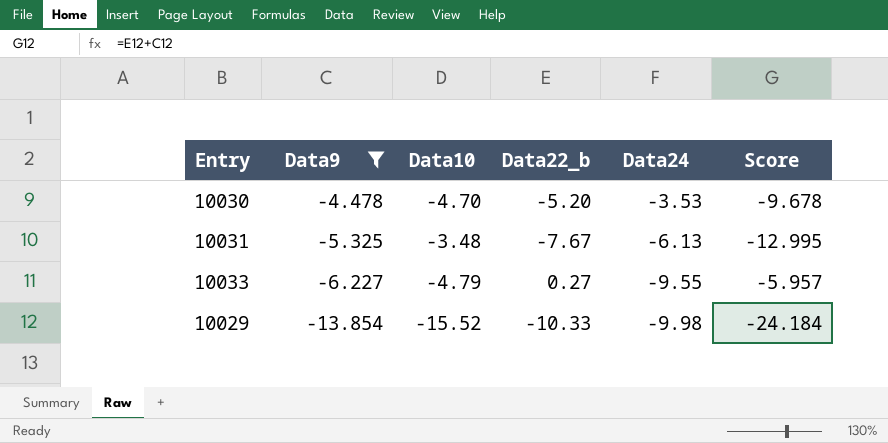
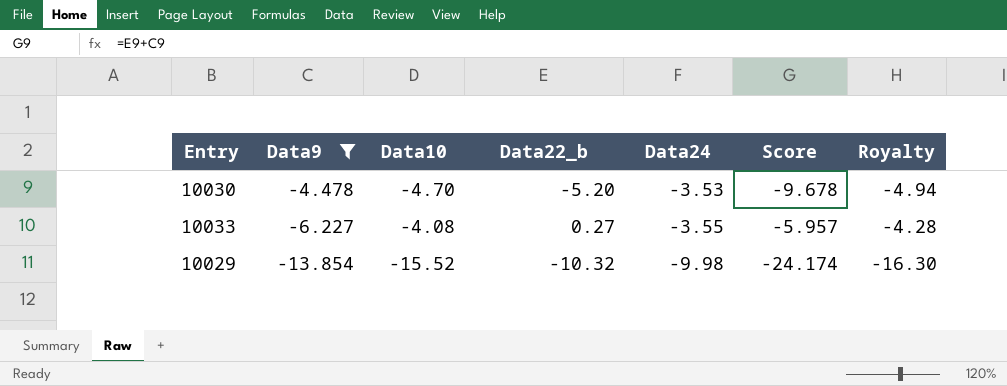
column Royalty | formula: none -> [Data10] * 1.05
row 10031: -5.325 | -3.48 | -7.67 | -6.13 | -12.995 -> none
10033 | Data10: -4.79 -> -4.08
10033 | Data24: -9.55 -> -3.55
10029 | Data22_b: -10.33 -> -10.32
10029 | Score: -24.184 -> -24.174

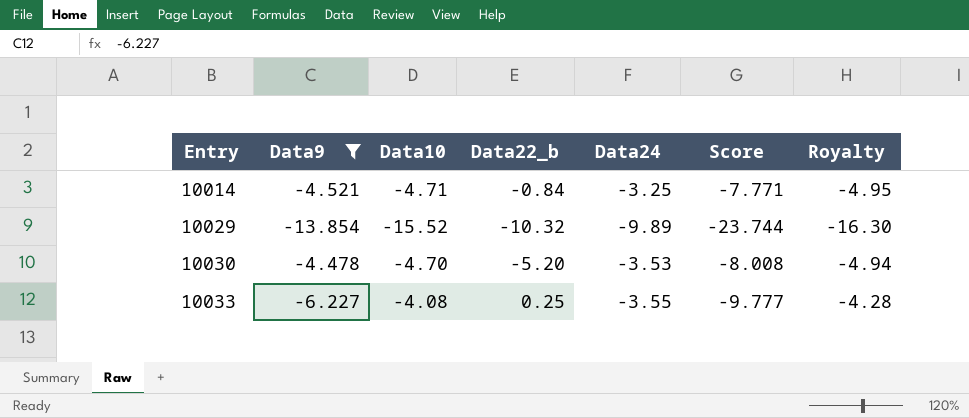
row order: Data9 descending -> Entry ascending
column Score | formula: [Data9] + [Data22_b] -> [Data9] + [Data24]
row 10014: none -> -4.521 | -4.71 | -0.84 | -3.25 | -7.771 | -4.95
10029 | Data24: -9.98 -> -9.89
10033 | Data22_b: 0.27 -> 0.25

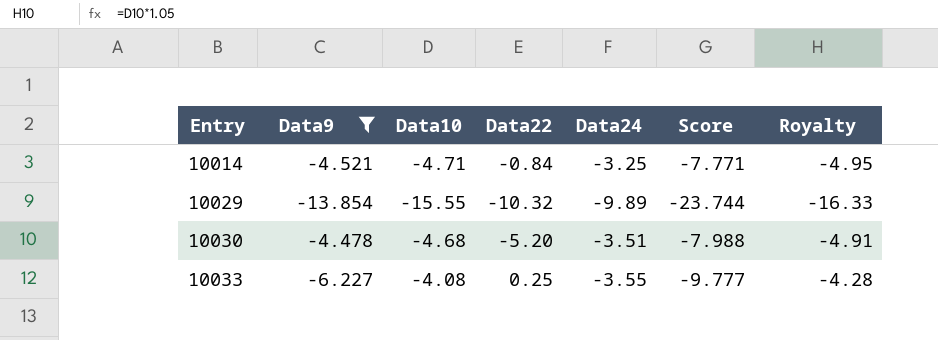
column name: Data22_b -> Data22
10029 | Data10: -15.52 -> -15.55
10029 | Royalty: -16.30 -> -16.33
10030 | Data10: -4.70 -> -4.68
10030 | Data24: -3.53 -> -3.51
10030 | Score: -8.008 -> -7.988
10030 | Royalty: -4.94 -> -4.91

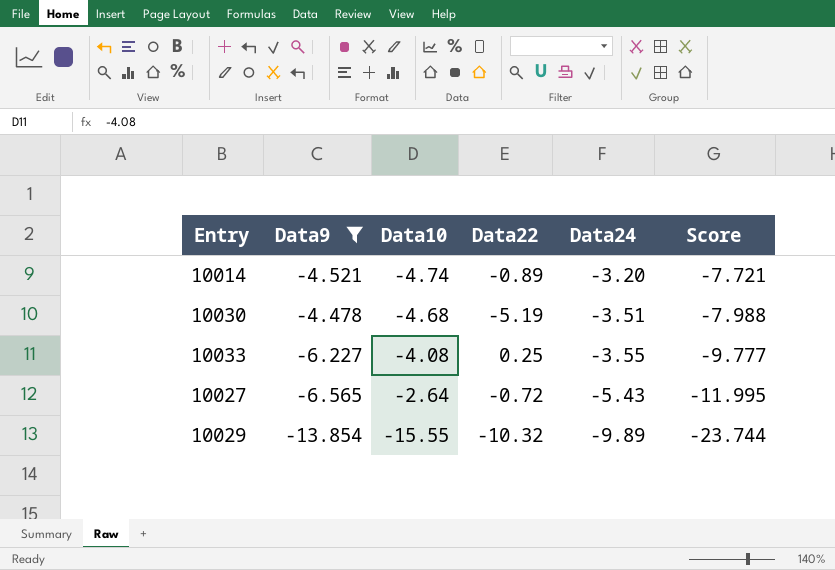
row order: Entry ascending -> Data24 descending
column Royalty | formula: [Data10] * 1.05 -> none
10014 | Data10: -4.71 -> -4.74
10014 | Data22: -0.84 -> -0.89
10014 | Data24: -3.25 -> -3.20
10014 | Score: -7.771 -> -7.721
10030 | Data22: -5.20 -> -5.19
row 10027: none -> -6.565 | -2.64 | -0.72 | -5.43 | -11.995

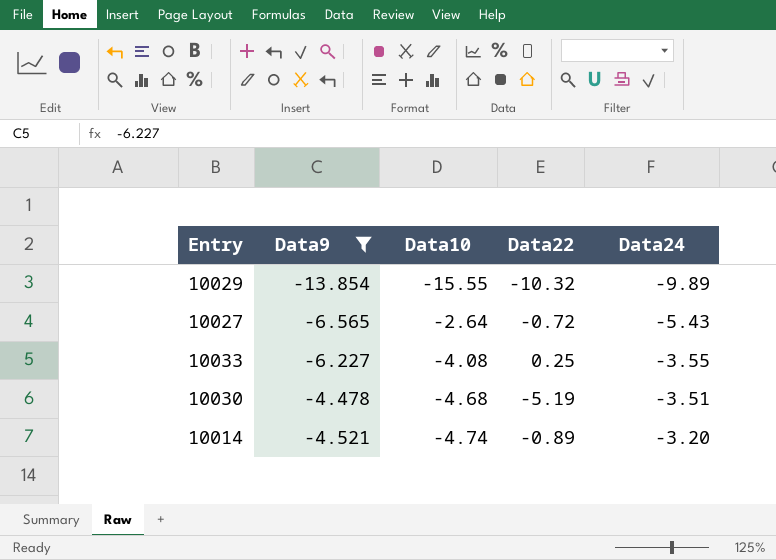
row order: Data24 descending -> Data24 ascending
column Score | formula: [Data9] + [Data24] -> none

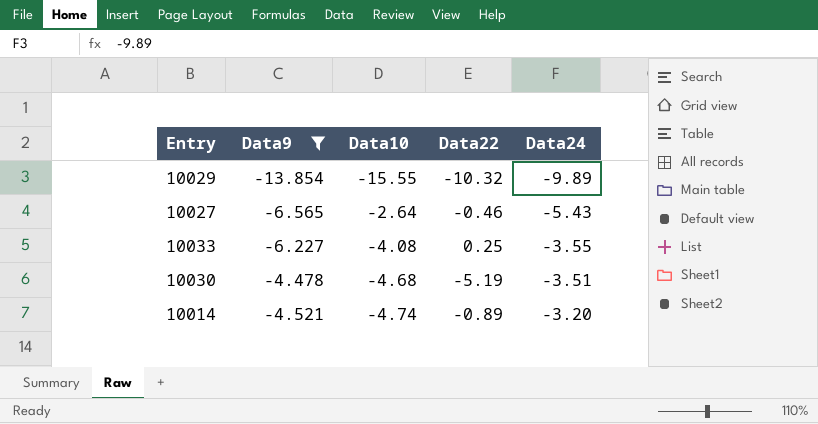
10027 | Data22: -0.72 -> -0.46

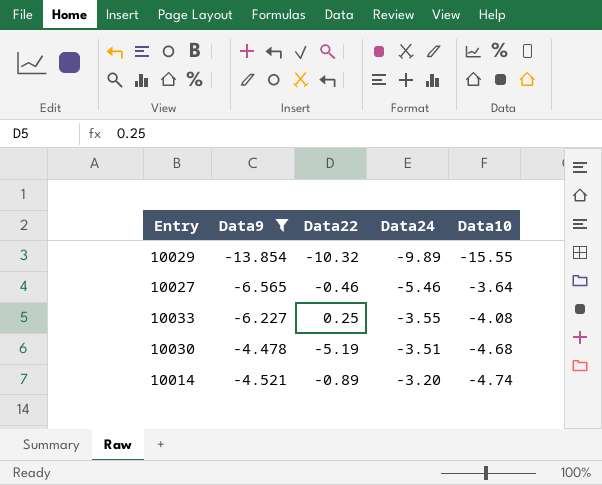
column Data10 | position: 3 -> 5
10027 | Data24: -5.43 -> -5.46
10027 | Data10: -2.64 -> -3.64

